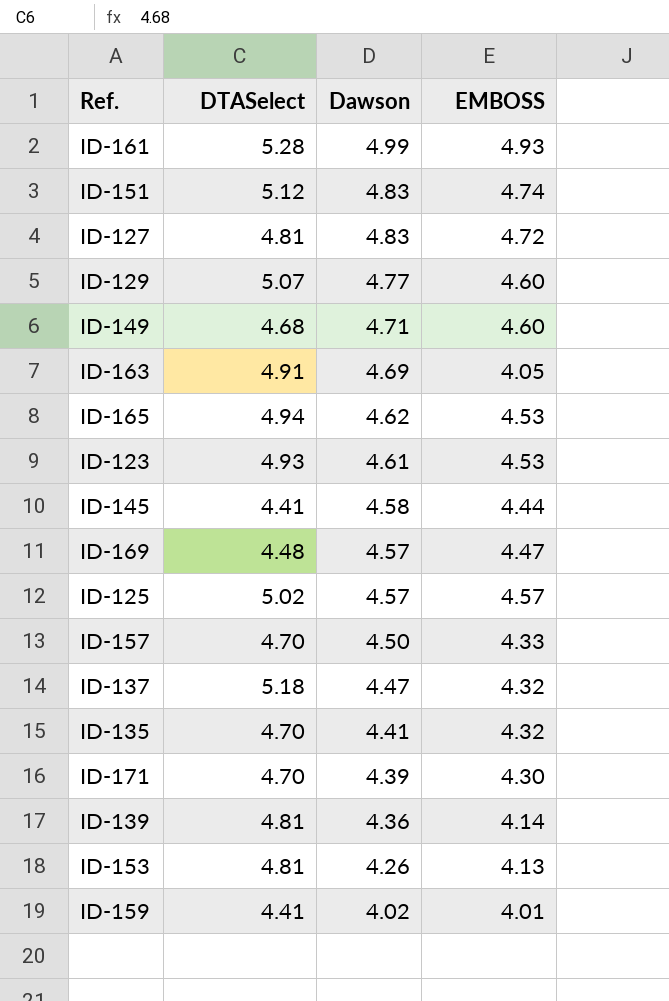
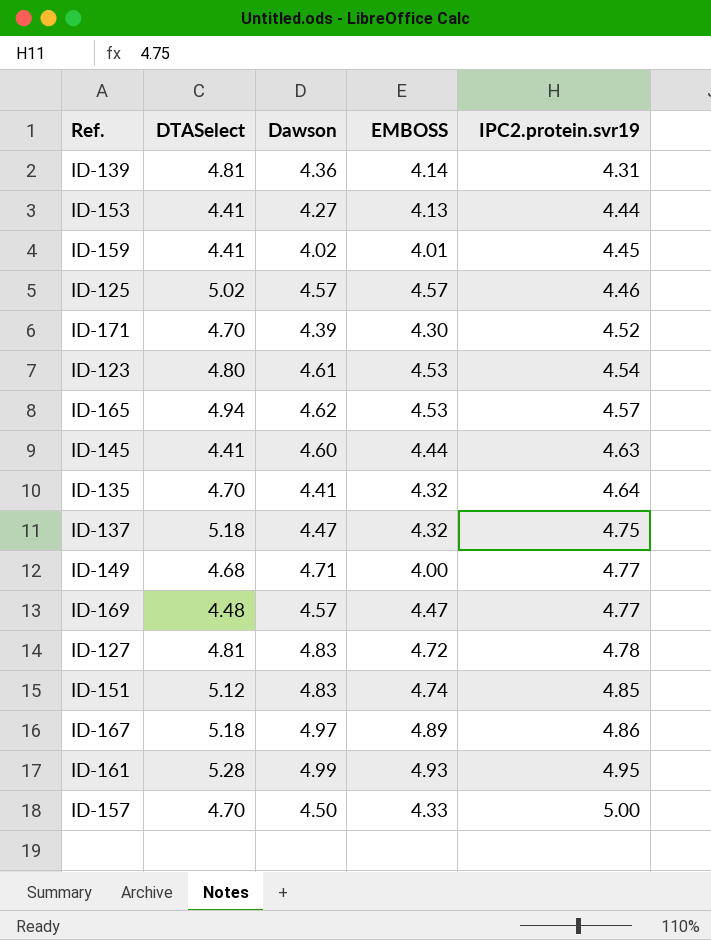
row order: Dawson descending -> IPC2.protein.svr19 ascending
column IPC2.protein.svr19 | position: none -> 5
row ID-129: 5.07 | 4.77 | 4.60 -> none
row ID-163: 4.91 | 4.69 | 4.05 -> none
ID-153 | DTASelect: 4.81 -> 4.41
ID-153 | Dawson: 4.26 -> 4.27
ID-123 | DTASelect: 4.93 -> 4.80
ID-145 | Dawson: 4.58 -> 4.60
ID-149 | EMBOSS: 4.60 -> 4.00
row ID-167: none -> 5.18 | 4.97 | 4.89 | 4.86

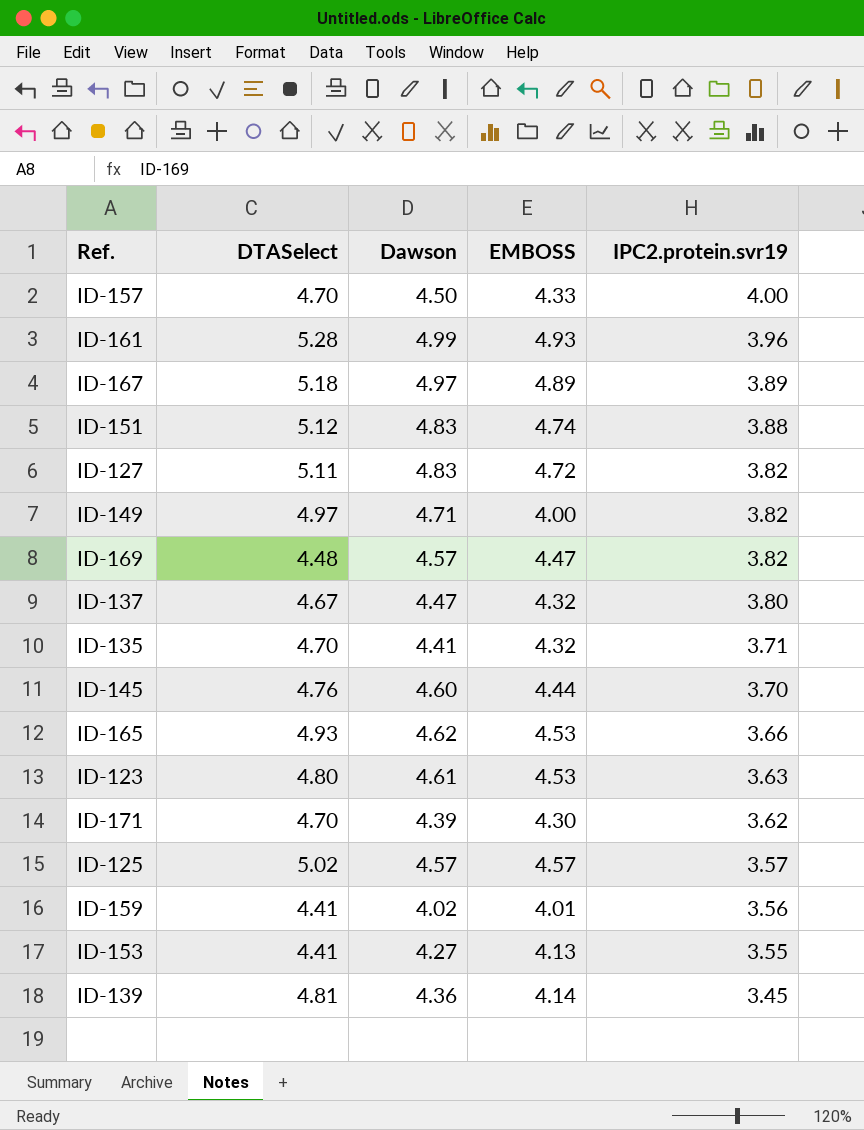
row order: IPC2.protein.svr19 ascending -> IPC2.protein.svr19 descending
ID-157 | IPC2.protein.svr19: 5.00 -> 4.00
ID-161 | IPC2.protein.svr19: 4.95 -> 3.96
ID-167 | IPC2.protein.svr19: 4.86 -> 3.89
ID-151 | IPC2.protein.svr19: 4.85 -> 3.88
ID-127 | DTASelect: 4.81 -> 5.11
ID-127 | IPC2.protein.svr19: 4.78 -> 3.82
ID-149 | DTASelect: 4.68 -> 4.97
ID-149 | IPC2.protein.svr19: 4.77 -> 3.82
ID-169 | IPC2.protein.svr19: 4.77 -> 3.82
ID-137 | DTASelect: 5.18 -> 4.67
ID-137 | IPC2.protein.svr19: 4.75 -> 3.80
ID-135 | IPC2.protein.svr19: 4.64 -> 3.71
ID-145 | DTASelect: 4.41 -> 4.76
ID-145 | IPC2.protein.svr19: 4.63 -> 3.70
ID-165 | DTASelect: 4.94 -> 4.93
ID-165 | IPC2.protein.svr19: 4.57 -> 3.66
ID-123 | IPC2.protein.svr19: 4.54 -> 3.63
ID-171 | IPC2.protein.svr19: 4.52 -> 3.62
ID-125 | IPC2.protein.svr19: 4.46 -> 3.57
ID-159 | IPC2.protein.svr19: 4.45 -> 3.56
ID-153 | IPC2.protein.svr19: 4.44 -> 3.55
ID-139 | IPC2.protein.svr19: 4.31 -> 3.45

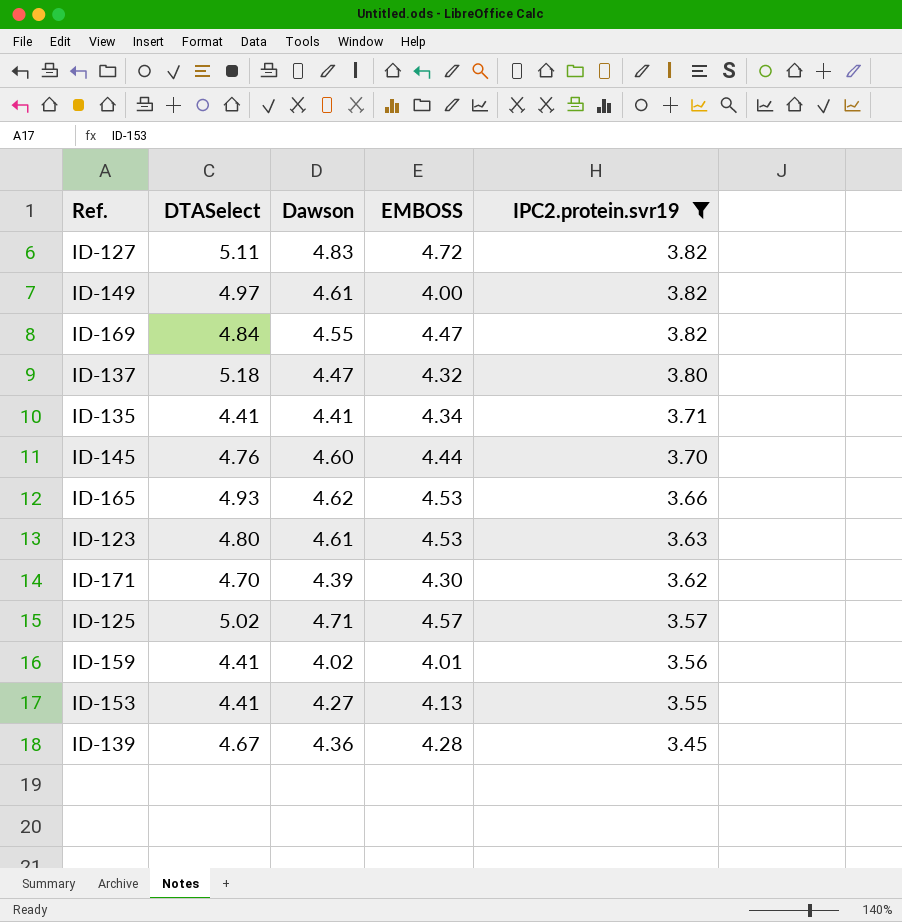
filter: none -> IPC2.protein.svr19 <= 3.82
ID-149 | Dawson: 4.71 -> 4.61
ID-169 | DTASelect: 4.48 -> 4.84
ID-169 | Dawson: 4.57 -> 4.55
ID-137 | DTASelect: 4.67 -> 5.18
ID-135 | DTASelect: 4.70 -> 4.41
ID-135 | EMBOSS: 4.32 -> 4.34
ID-125 | Dawson: 4.57 -> 4.71
ID-139 | DTASelect: 4.81 -> 4.67
ID-139 | EMBOSS: 4.14 -> 4.28

